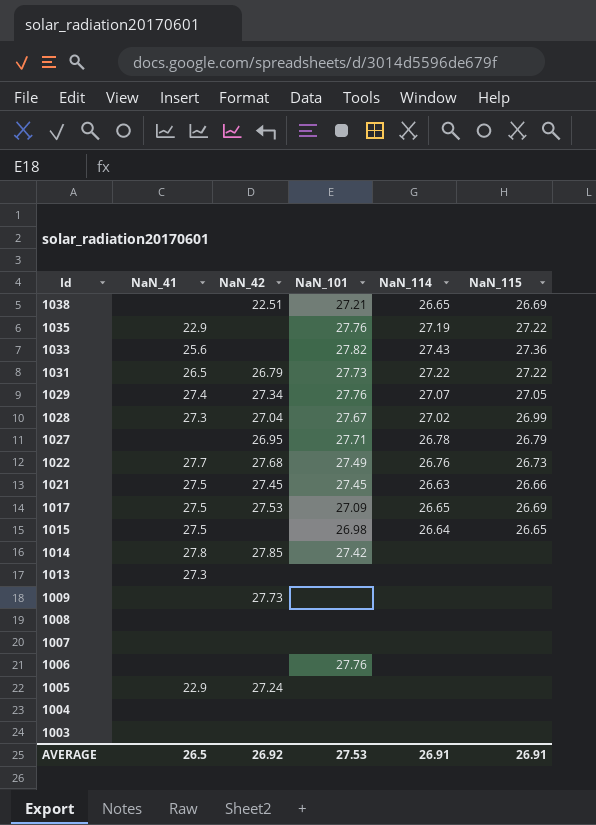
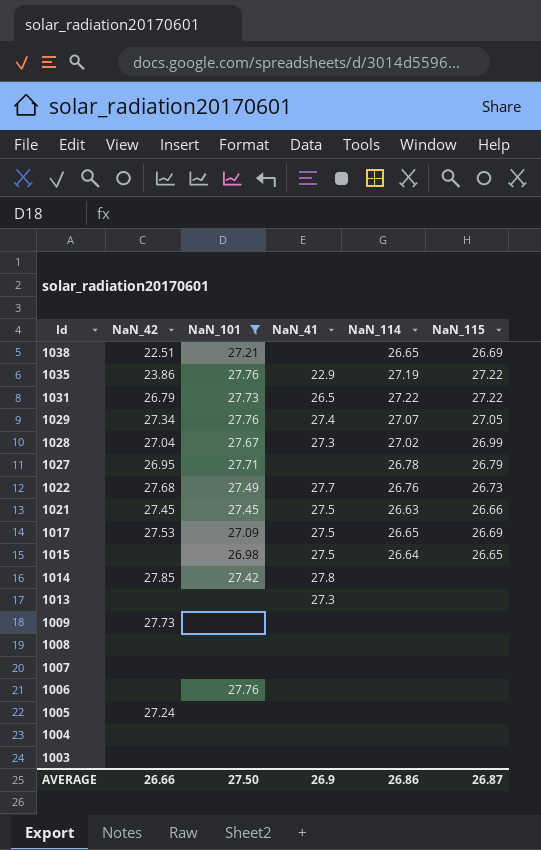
filter: none -> NaN_101 != 27.82
column NaN_41 | position: 2 -> 4
1035 | NaN_42: none -> 23.86
1005 | NaN_41: 22.9 -> none
AVERAGE | NaN_42: 26.92 -> 26.66
AVERAGE | NaN_101: 27.53 -> 27.50
AVERAGE | NaN_41: 26.5 -> 26.9
AVERAGE | NaN_114: 26.91 -> 26.86
AVERAGE | NaN_115: 26.91 -> 26.87

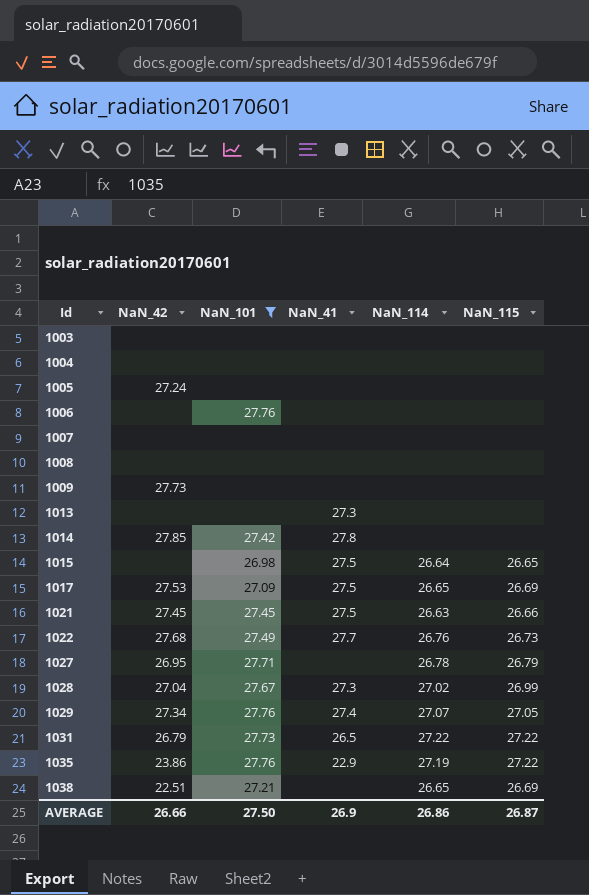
row order: Id descending -> Id ascending

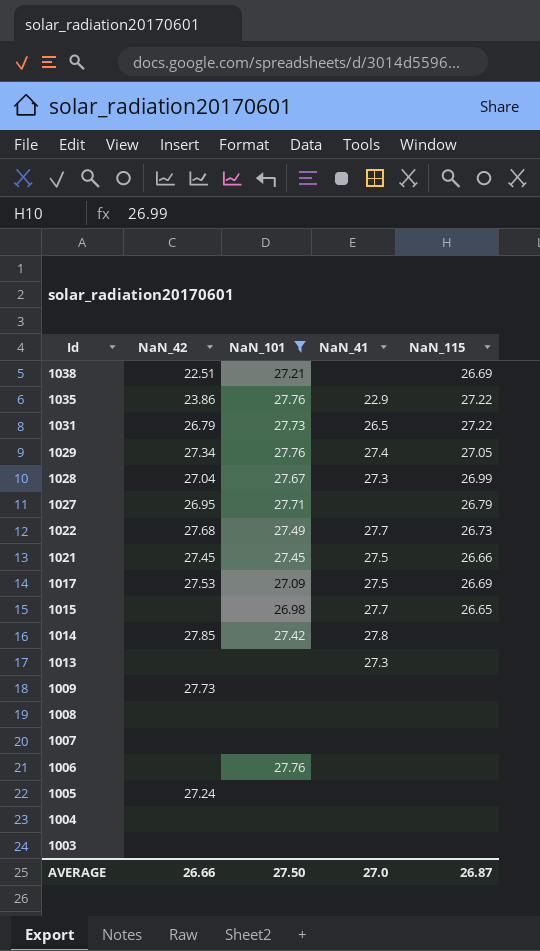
row order: Id ascending -> Id descending
column NaN_114 | position: 5 -> none
1015 | NaN_41: 27.5 -> 27.7
AVERAGE | NaN_41: 26.9 -> 27.0

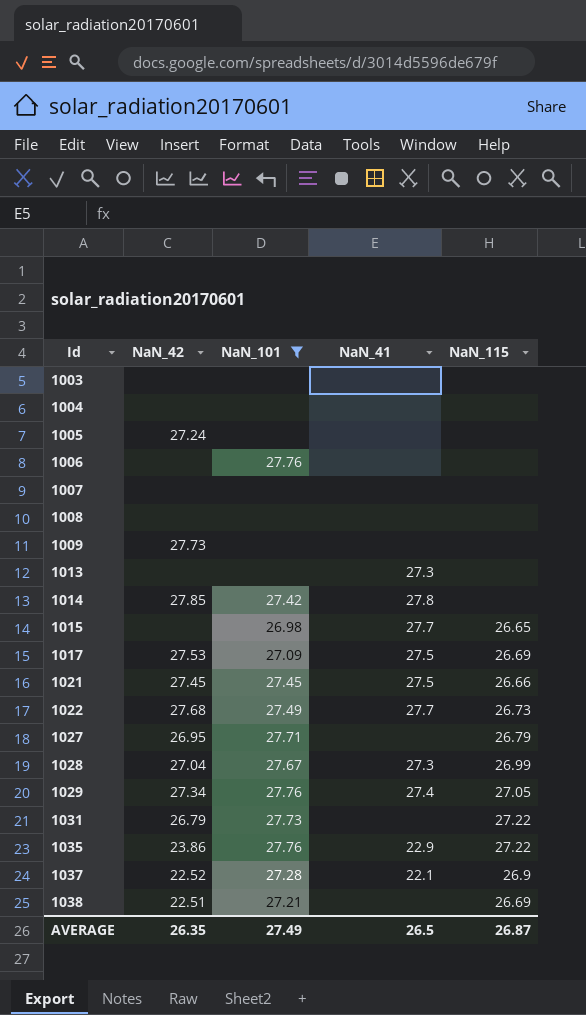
row order: Id descending -> Id ascending
1031 | NaN_41: 26.5 -> none
row 1037: none -> 22.52 | 27.28 | 22.1 | 26.9
AVERAGE | NaN_42: 26.66 -> 26.35
AVERAGE | NaN_101: 27.50 -> 27.49
AVERAGE | NaN_41: 27.0 -> 26.5

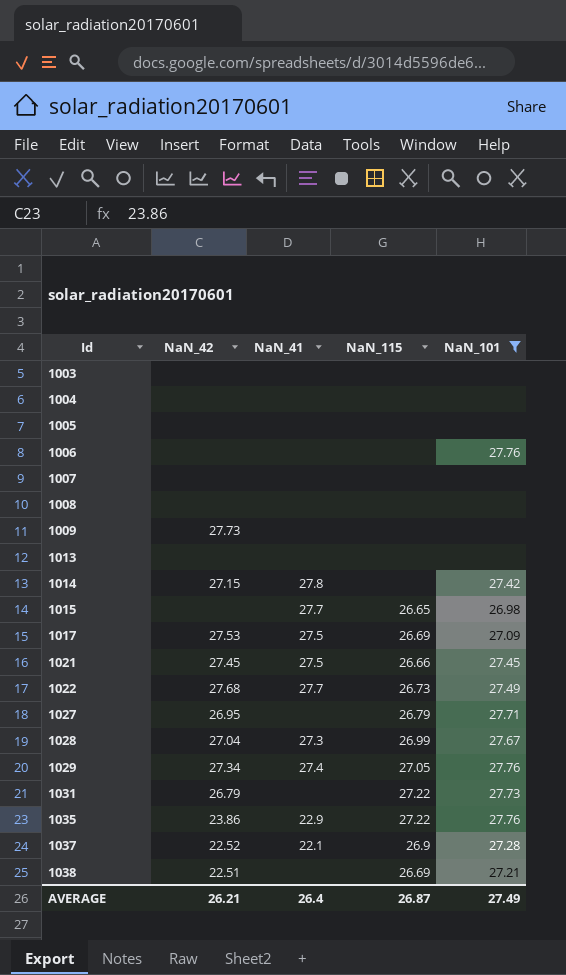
column NaN_101 | position: 3 -> 5
1005 | NaN_42: 27.24 -> none
1013 | NaN_41: 27.3 -> none
1014 | NaN_42: 27.85 -> 27.15
AVERAGE | NaN_42: 26.35 -> 26.21
AVERAGE | NaN_41: 26.5 -> 26.4

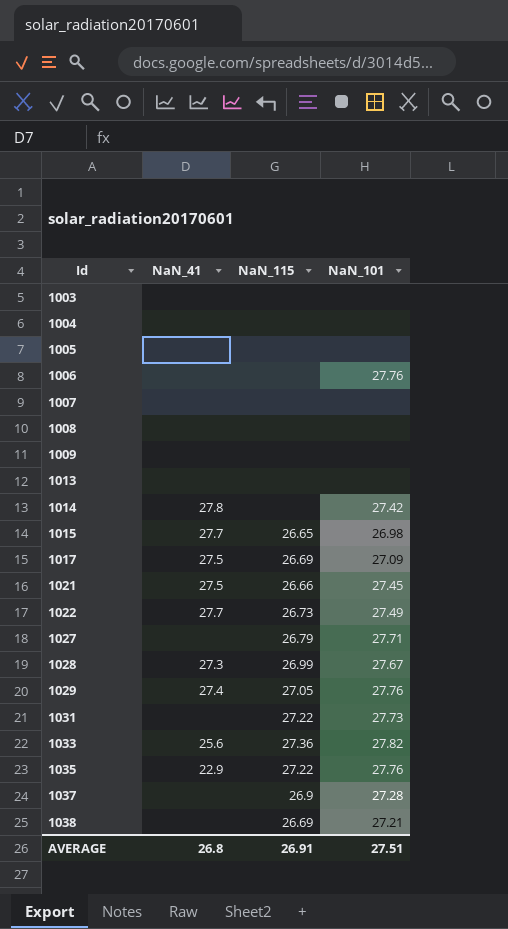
filter: NaN_101 != 27.82 -> none
column NaN_42 | position: 2 -> none
1037 | NaN_41: 22.1 -> none
AVERAGE | NaN_41: 26.4 -> 26.8
AVERAGE | NaN_115: 26.87 -> 26.91
AVERAGE | NaN_101: 27.49 -> 27.51

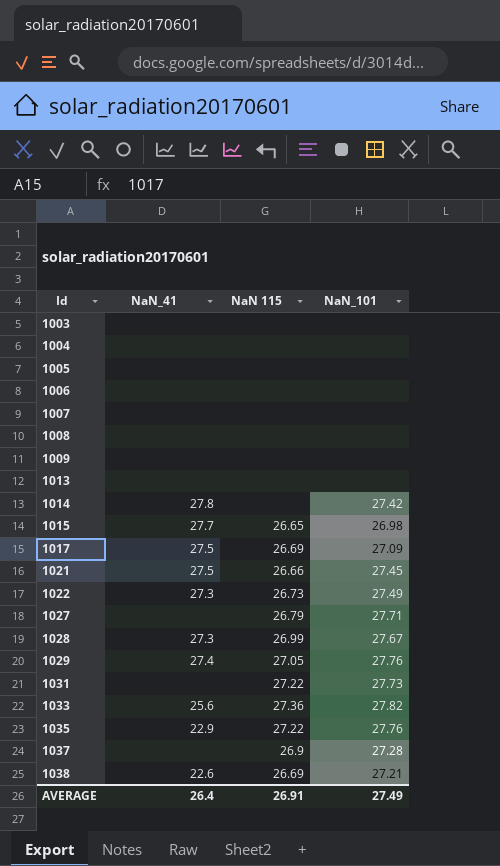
column name: NaN_115 -> NaN 115
1006 | NaN_101: 27.76 -> none
1022 | NaN_41: 27.7 -> 27.3
1038 | NaN_41: none -> 22.6
AVERAGE | NaN_41: 26.8 -> 26.4
AVERAGE | NaN_101: 27.51 -> 27.49

